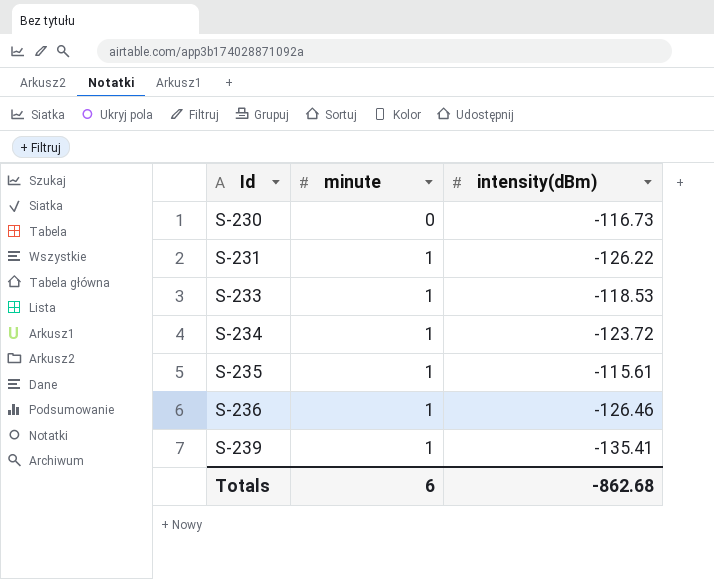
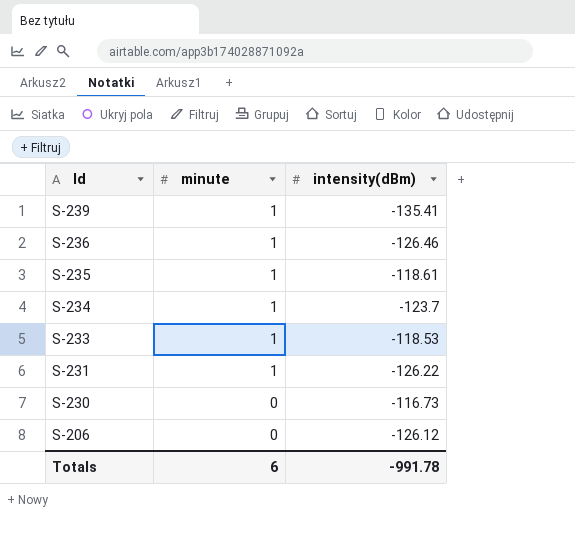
row order: Id ascending -> Id descending
S-235 | intensity(dBm): -115.61 -> -118.61
S-234 | intensity(dBm): -123.72 -> -123.7
row S-206: none -> 0 | -126.12
Totals | intensity(dBm): -862.68 -> -991.78

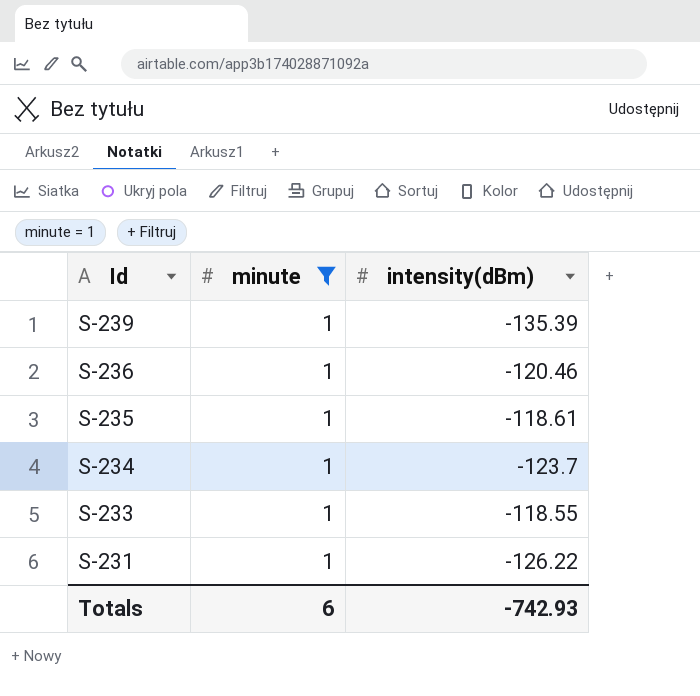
filter: none -> minute = 1
S-239 | intensity(dBm): -135.41 -> -135.39
S-236 | intensity(dBm): -126.46 -> -120.46
S-233 | intensity(dBm): -118.53 -> -118.55
Totals | intensity(dBm): -991.78 -> -742.93

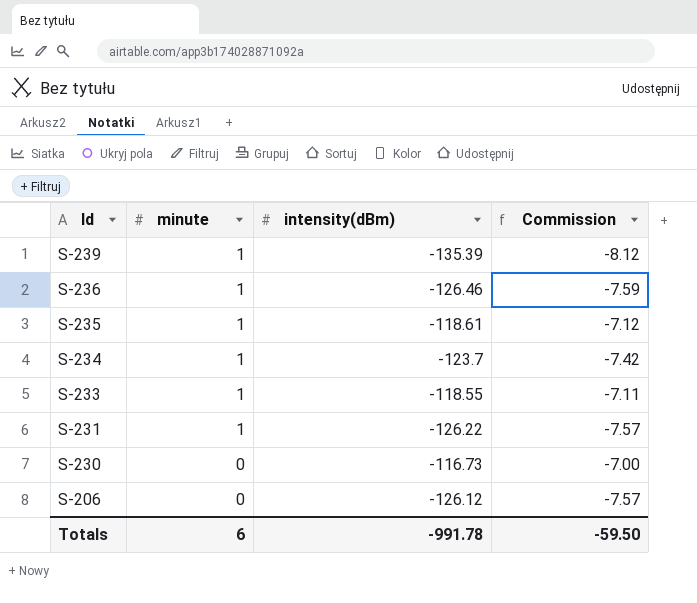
filter: minute = 1 -> none
column Commission | formula: none -> [intensity(dBm)] * 0.06
S-236 | intensity(dBm): -120.46 -> -126.46
Totals | intensity(dBm): -742.93 -> -991.78

